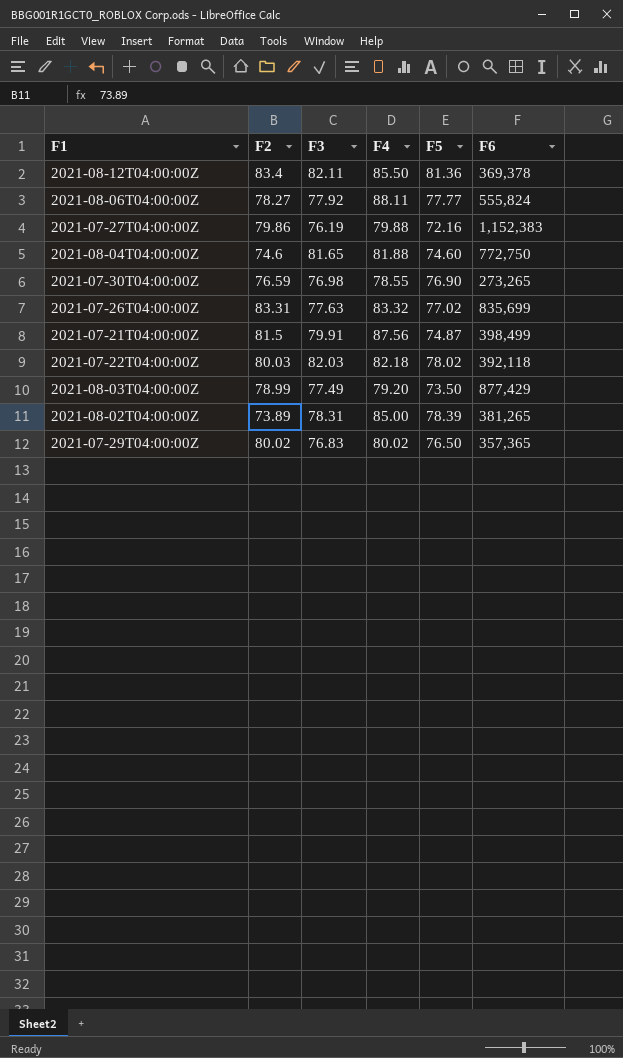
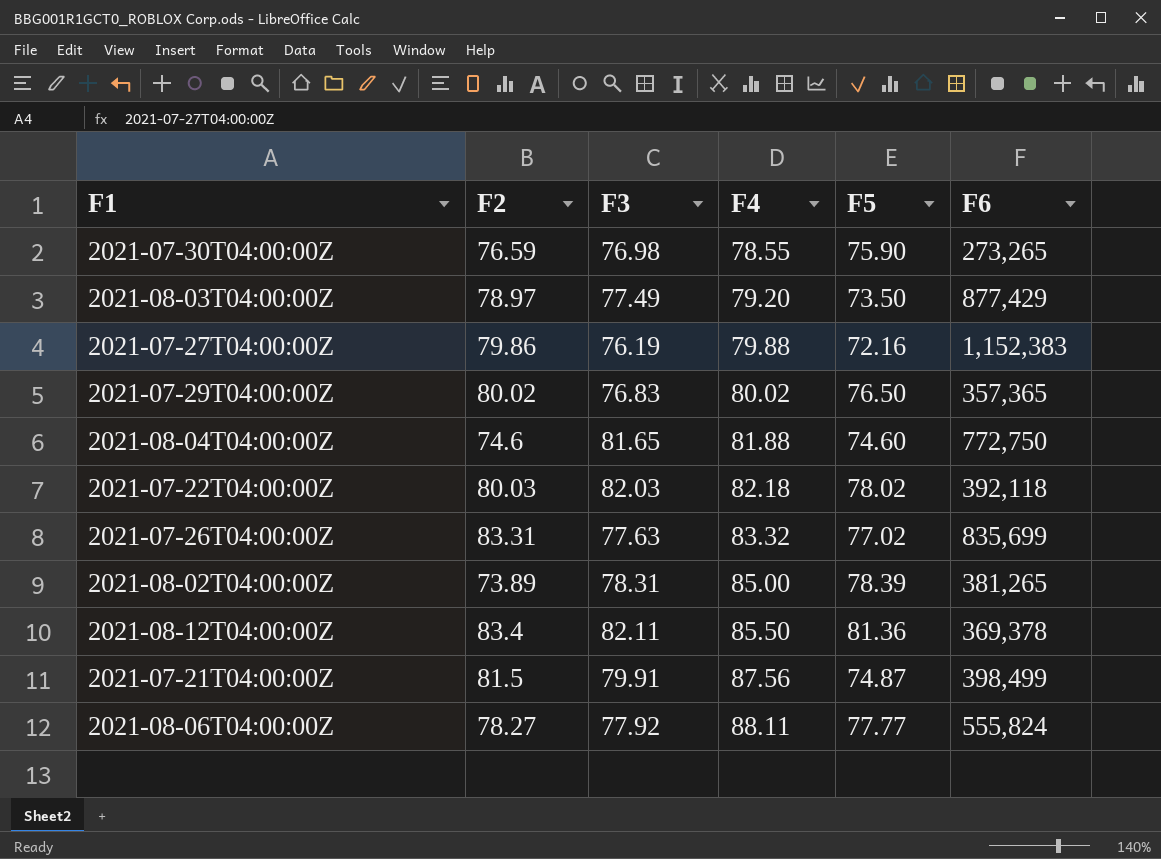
row order: none -> F4 ascending
2021-07-30T04:00:00Z | F5: 76.90 -> 75.90
2021-08-03T04:00:00Z | F2: 78.99 -> 78.97

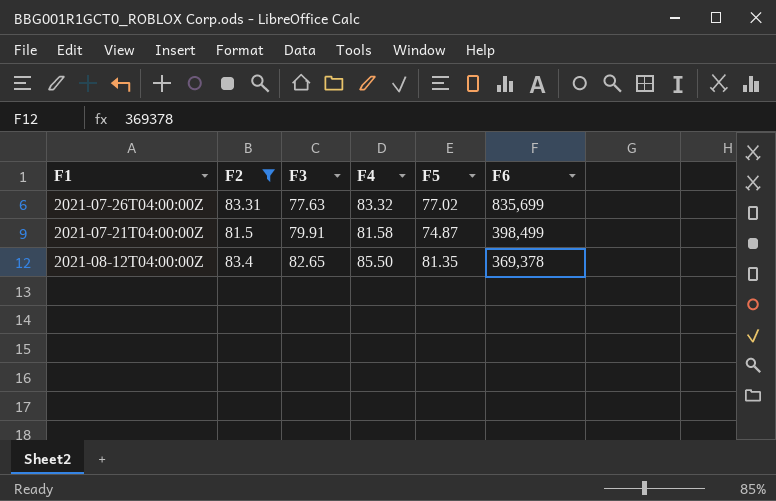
filter: none -> F2 >= 81.5
row order: F4 ascending -> F3 ascending
2021-07-21T04:00:00Z | F4: 87.56 -> 81.58
2021-08-12T04:00:00Z | F3: 82.11 -> 82.65
2021-08-12T04:00:00Z | F5: 81.36 -> 81.35

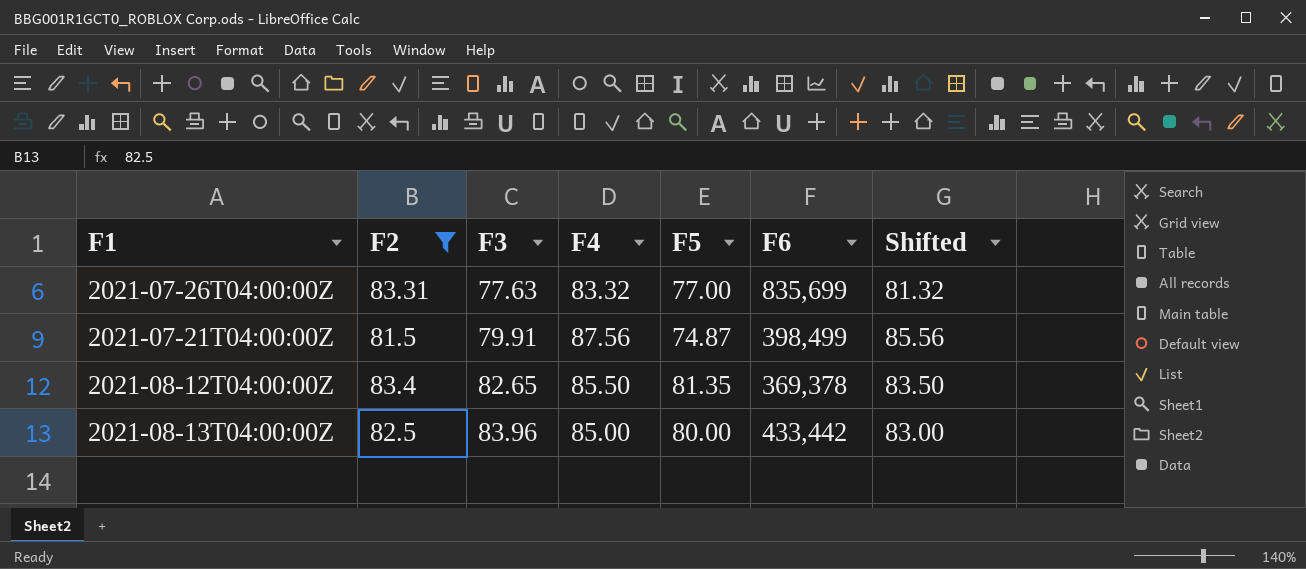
column Shifted | formula: none -> [F4] - 2
2021-07-26T04:00:00Z | F5: 77.02 -> 77.00
2021-07-21T04:00:00Z | F4: 81.58 -> 87.56
row 2021-08-13T04:00:00Z: none -> 82.5 | 83.96 | 85.00 | 80.00 | 433,442 | 83.00

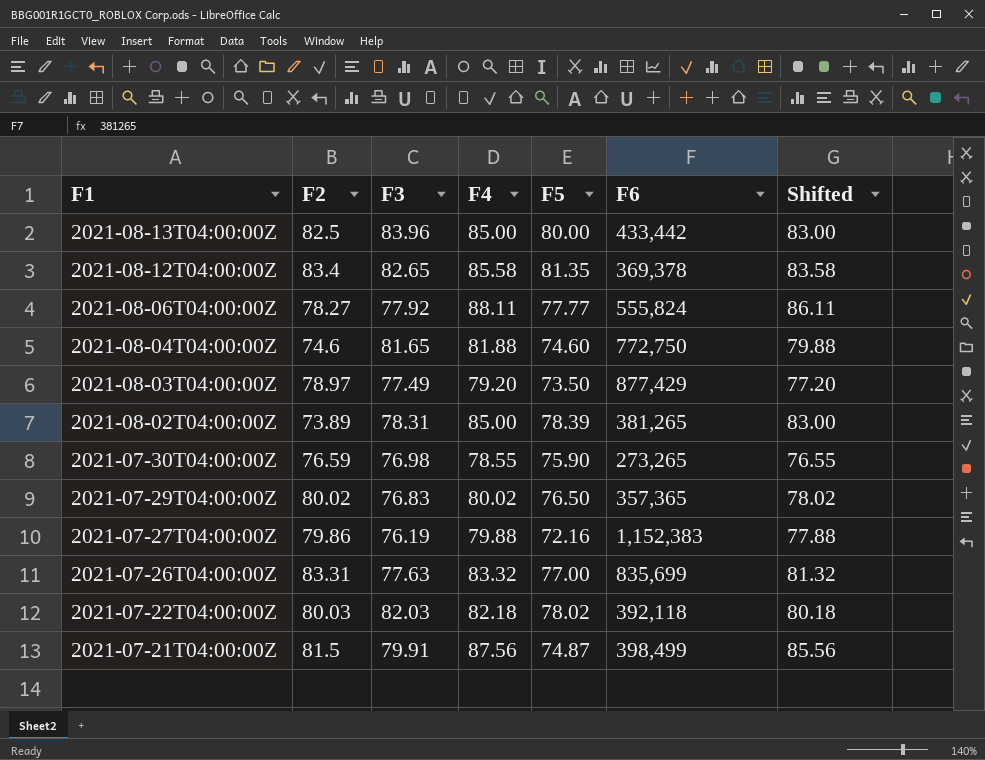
filter: F2 >= 81.5 -> none
row order: F3 ascending -> F1 descending
2021-08-12T04:00:00Z | F4: 85.50 -> 85.58
2021-08-12T04:00:00Z | Shifted: 83.50 -> 83.58

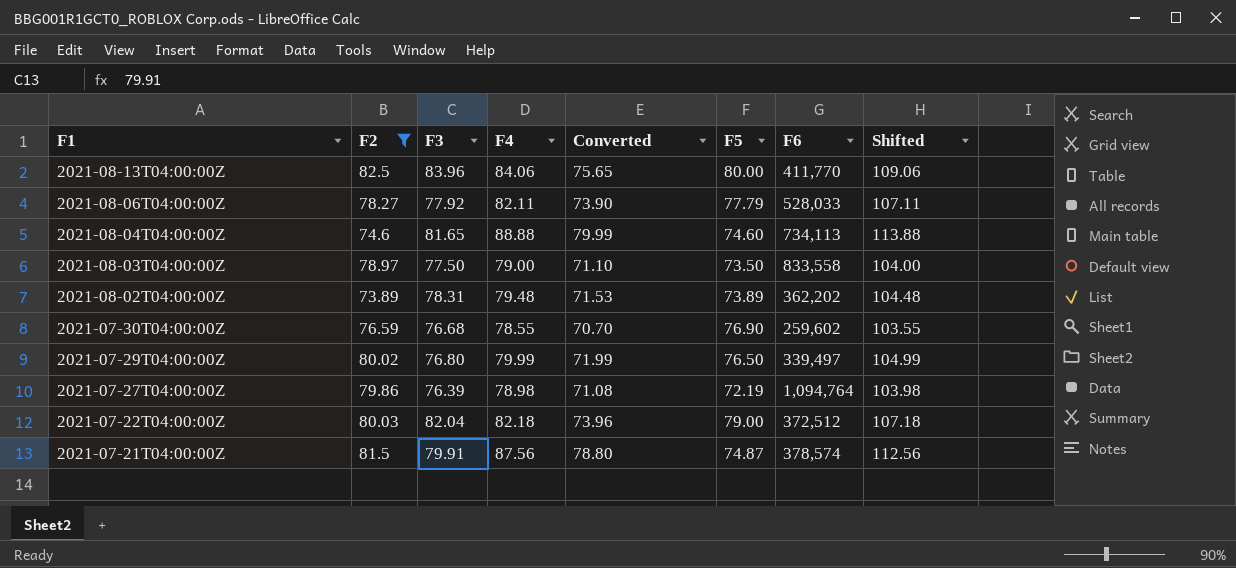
filter: none -> F2 <= 82.5
column Converted | formula: none -> [F4] * 0.9
column Shifted | formula: [F4] - 2 -> [F4] + 25
2021-08-13T04:00:00Z | F4: 85.00 -> 84.06
2021-08-13T04:00:00Z | F6: 433,442 -> 411,770
2021-08-06T04:00:00Z | F4: 88.11 -> 82.11
2021-08-06T04:00:00Z | F5: 77.77 -> 77.79
2021-08-06T04:00:00Z | F6: 555,824 -> 528,033
2021-08-04T04:00:00Z | F4: 81.88 -> 88.88
2021-08-04T04:00:00Z | F6: 772,750 -> 734,113
2021-08-03T04:00:00Z | F3: 77.49 -> 77.50
2021-08-03T04:00:00Z | F4: 79.20 -> 79.00
2021-08-03T04:00:00Z | F6: 877,429 -> 833,558
2021-08-02T04:00:00Z | F4: 85.00 -> 79.48
2021-08-02T04:00:00Z | F5: 78.39 -> 73.89
2021-08-02T04:00:00Z | F6: 381,265 -> 362,202
2021-07-30T04:00:00Z | F3: 76.98 -> 76.68
2021-07-30T04:00:00Z | F5: 75.90 -> 76.90
2021-07-30T04:00:00Z | F6: 273,265 -> 259,602
2021-07-29T04:00:00Z | F3: 76.83 -> 76.80
2021-07-29T04:00:00Z | F4: 80.02 -> 79.99
2021-07-29T04:00:00Z | F6: 357,365 -> 339,497
2021-07-27T04:00:00Z | F3: 76.19 -> 76.39
2021-07-27T04:00:00Z | F4: 79.88 -> 78.98
2021-07-27T04:00:00Z | F5: 72.16 -> 72.19
2021-07-27T04:00:00Z | F6: 1,152,383 -> 1,094,764
2021-07-22T04:00:00Z | F3: 82.03 -> 82.04
2021-07-22T04:00:00Z | F5: 78.02 -> 79.00
2021-07-22T04:00:00Z | F6: 392,118 -> 372,512
2021-07-21T04:00:00Z | F6: 398,499 -> 378,574

